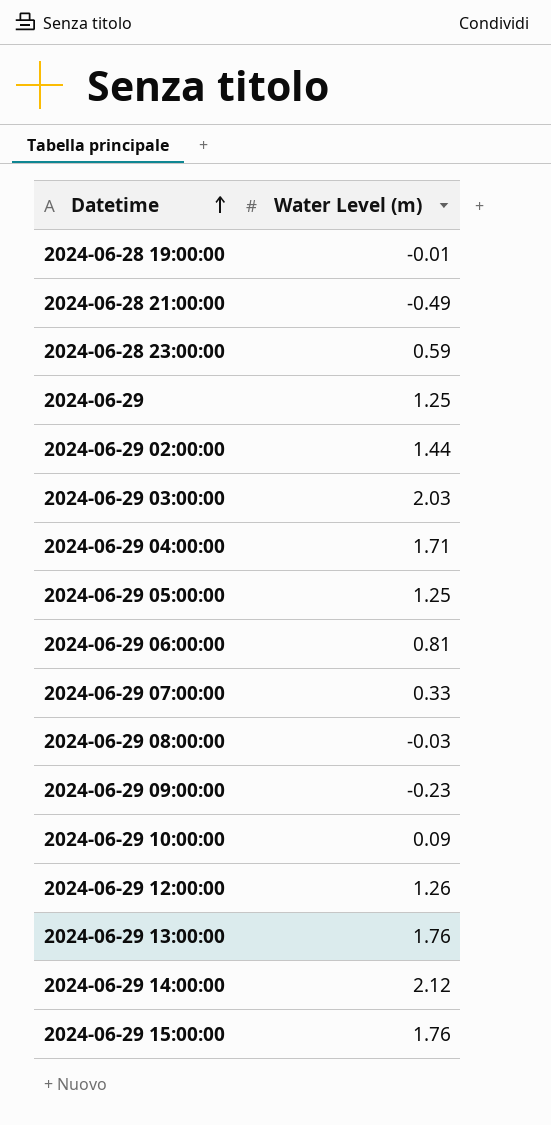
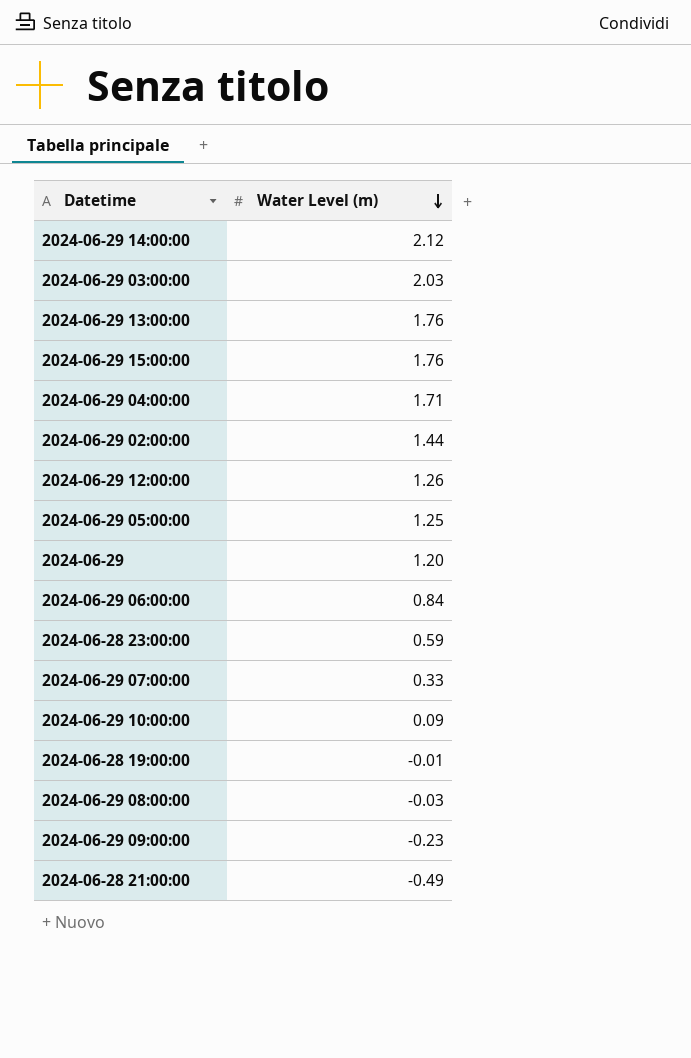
row order: Datetime ascending -> Water Level (m) descending
2024-06-29 | Water Level (m): 1.25 -> 1.20
2024-06-29 06:00:00 | Water Level (m): 0.81 -> 0.84

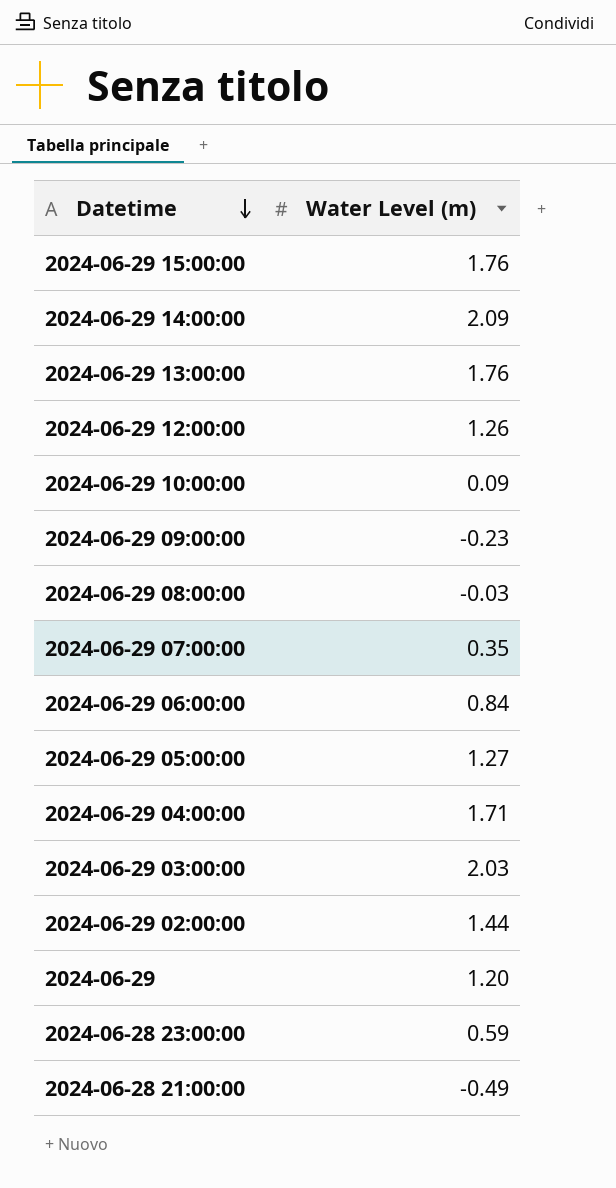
row order: Water Level (m) descending -> Datetime descending
row 2024-06-28 19:00:00: -0.01 -> none
2024-06-29 14:00:00 | Water Level (m): 2.12 -> 2.09
2024-06-29 07:00:00 | Water Level (m): 0.33 -> 0.35
2024-06-29 05:00:00 | Water Level (m): 1.25 -> 1.27

